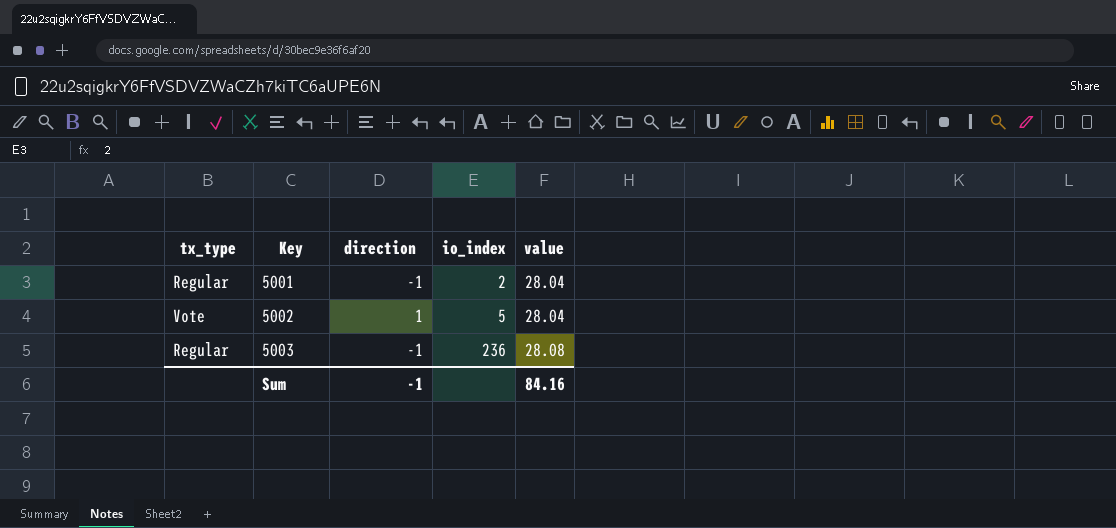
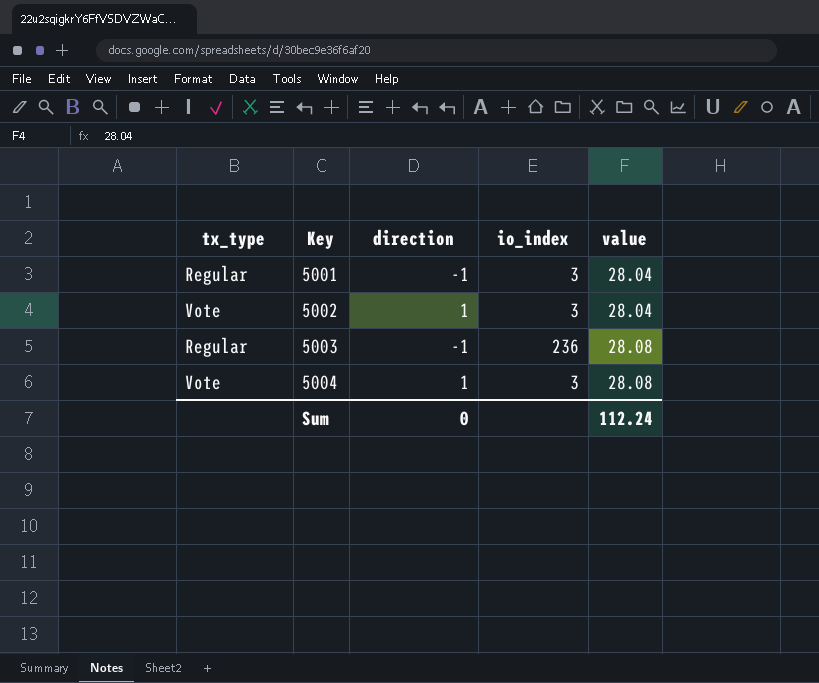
5001 | io_index: 2 -> 3
5002 | io_index: 5 -> 3
row 5004: none -> Vote | 1 | 3 | 28.08
Sum | direction: -1 -> 0
Sum | value: 84.16 -> 112.24

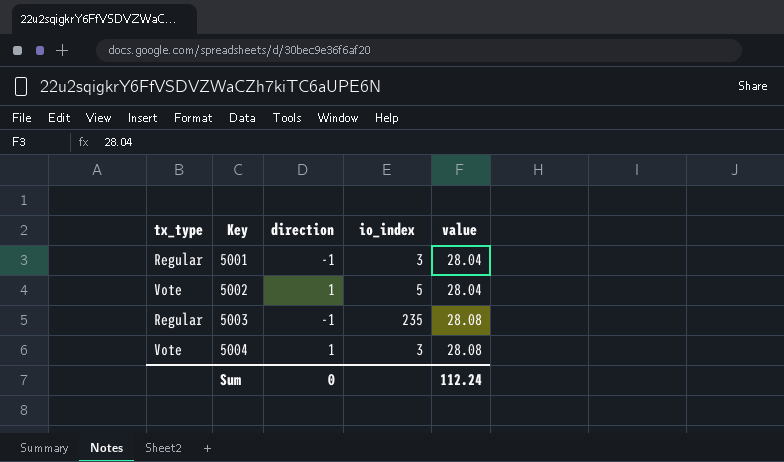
5002 | io_index: 3 -> 5
5003 | io_index: 236 -> 235

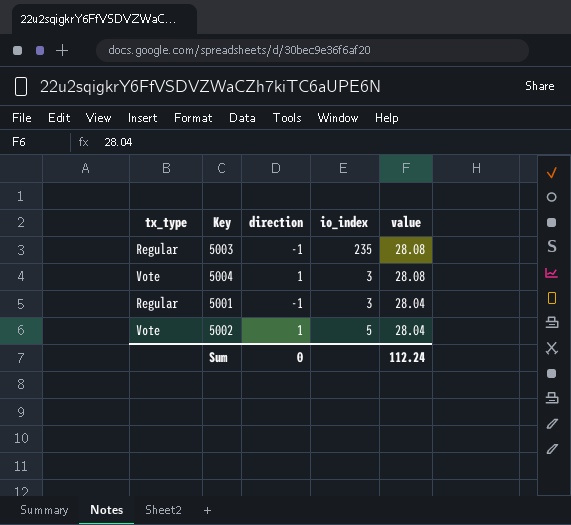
row order: Key ascending -> value descending

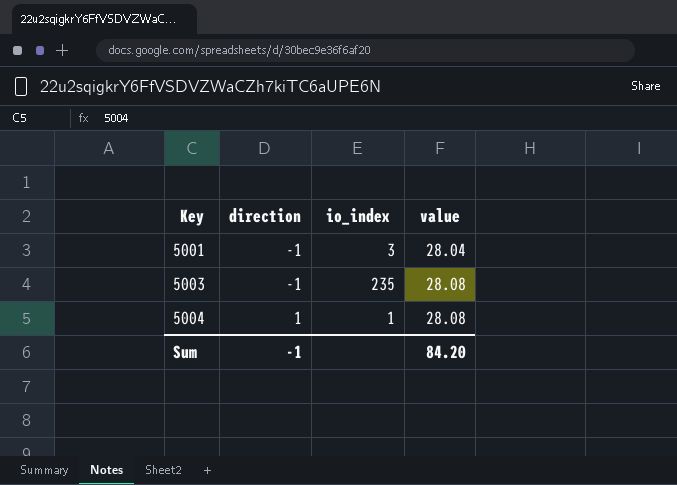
row order: value descending -> Key ascending
column tx_type | position: 1 -> none
row 5002: Vote | 1 | 5 | 28.04 -> none
5004 | io_index: 3 -> 1
Sum | direction: 0 -> -1
Sum | value: 112.24 -> 84.20

